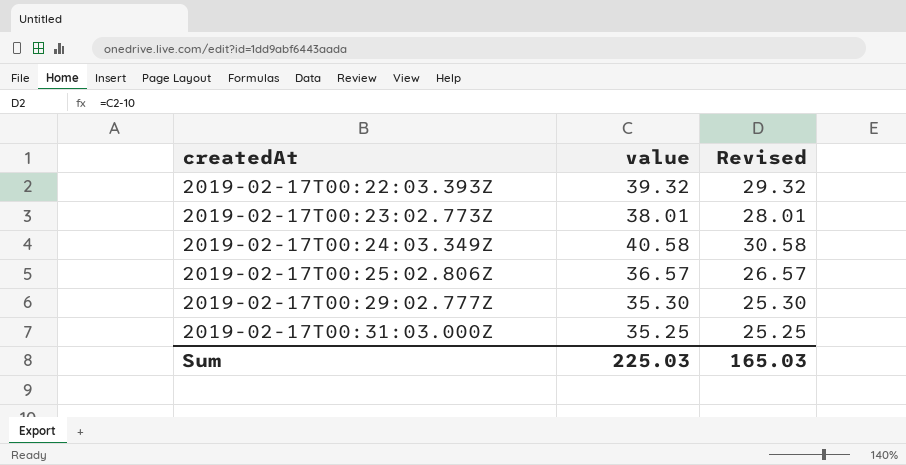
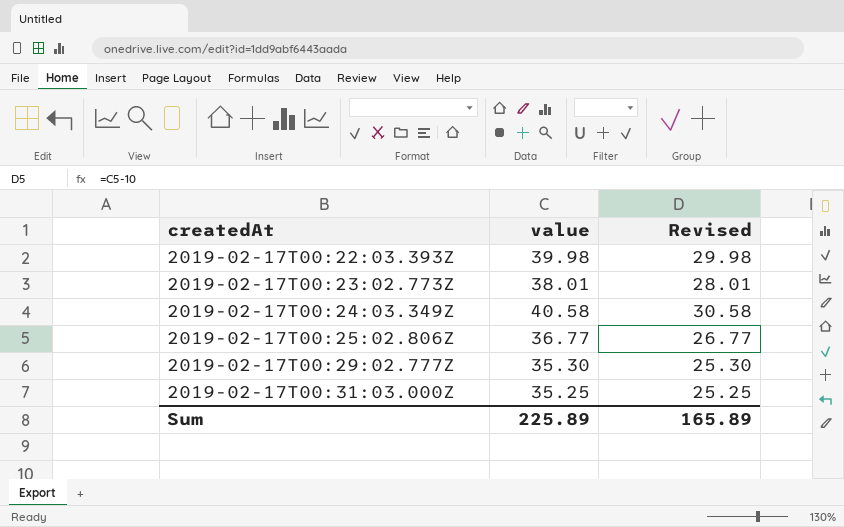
2019-02-17T00:22:03.393Z | value: 39.32 -> 39.98
2019-02-17T00:22:03.393Z | Revised: 29.32 -> 29.98
2019-02-17T00:25:02.806Z | value: 36.57 -> 36.77
2019-02-17T00:25:02.806Z | Revised: 26.57 -> 26.77
Sum | value: 225.03 -> 225.89
Sum | Revised: 165.03 -> 165.89

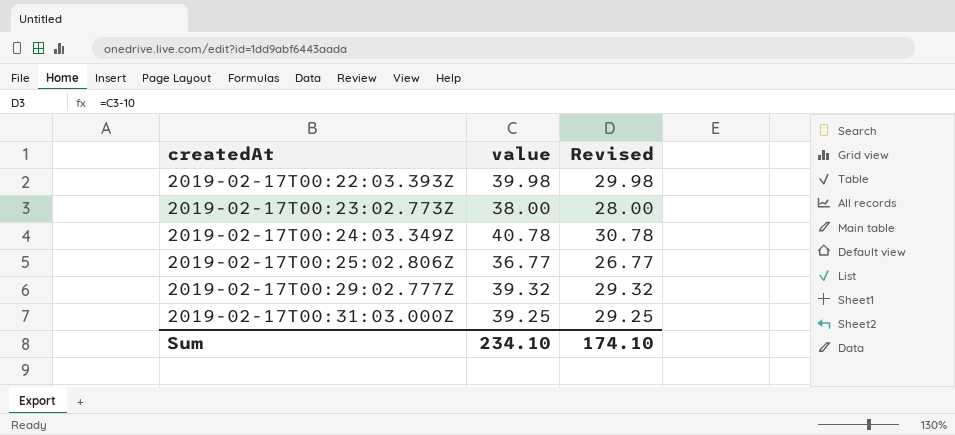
2019-02-17T00:23:02.773Z | value: 38.01 -> 38.00
2019-02-17T00:23:02.773Z | Revised: 28.01 -> 28.00
2019-02-17T00:24:03.349Z | value: 40.58 -> 40.78
2019-02-17T00:24:03.349Z | Revised: 30.58 -> 30.78
2019-02-17T00:29:02.777Z | value: 35.30 -> 39.32
2019-02-17T00:29:02.777Z | Revised: 25.30 -> 29.32
2019-02-17T00:31:03.000Z | value: 35.25 -> 39.25
2019-02-17T00:31:03.000Z | Revised: 25.25 -> 29.25
Sum | value: 225.89 -> 234.10
Sum | Revised: 165.89 -> 174.10

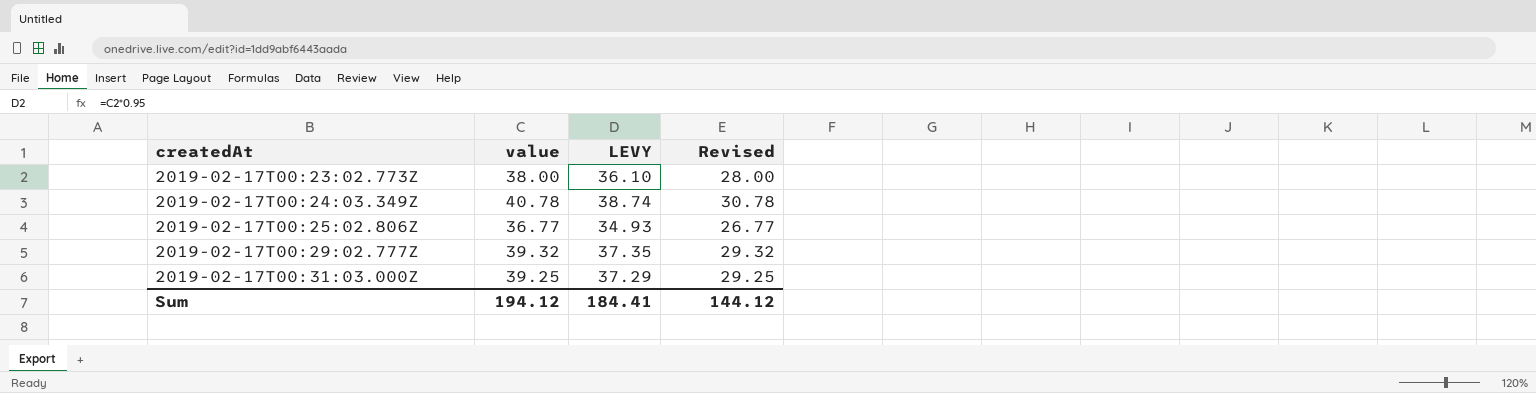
column LEVY | formula: none -> [value] * 0.95
row 2019-02-17T00:22:03.393Z: 39.98 | 29.98 -> none
Sum | value: 234.10 -> 194.12
Sum | Revised: 174.10 -> 144.12

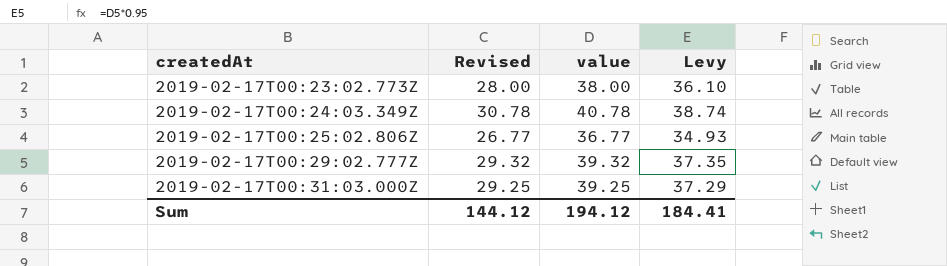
column Revised | position: 4 -> 2
column name: LEVY -> Levy

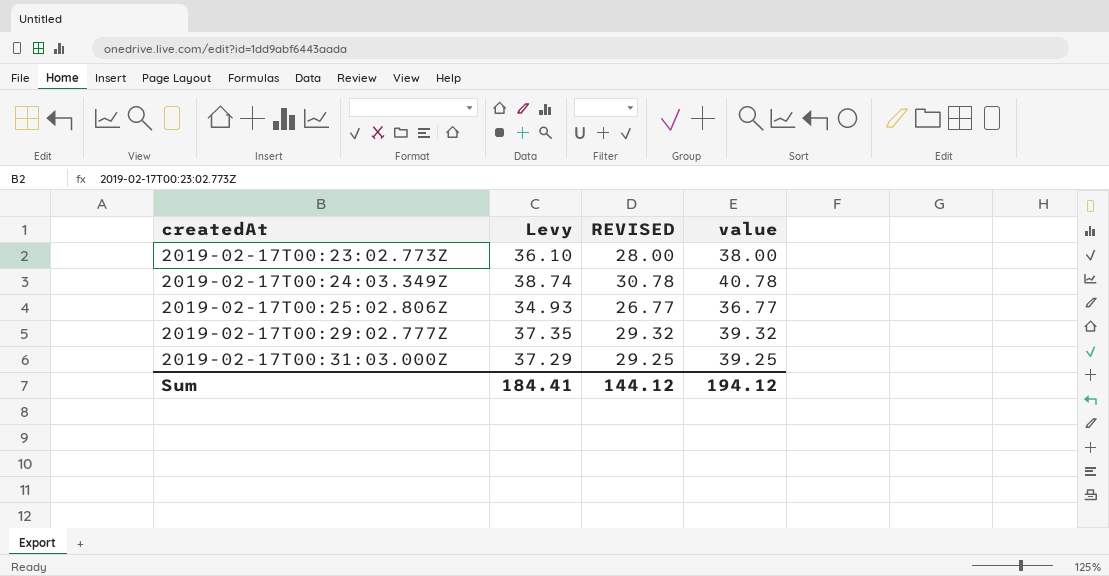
column Levy | position: 4 -> 2
column name: Revised -> REVISED

